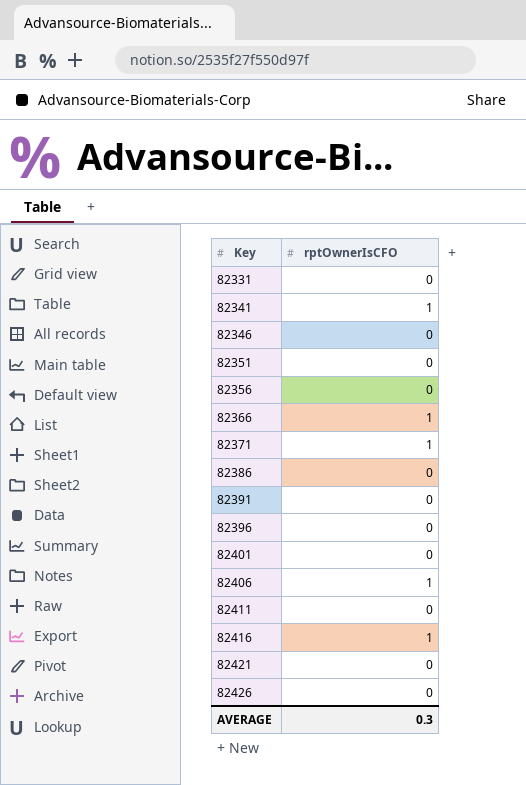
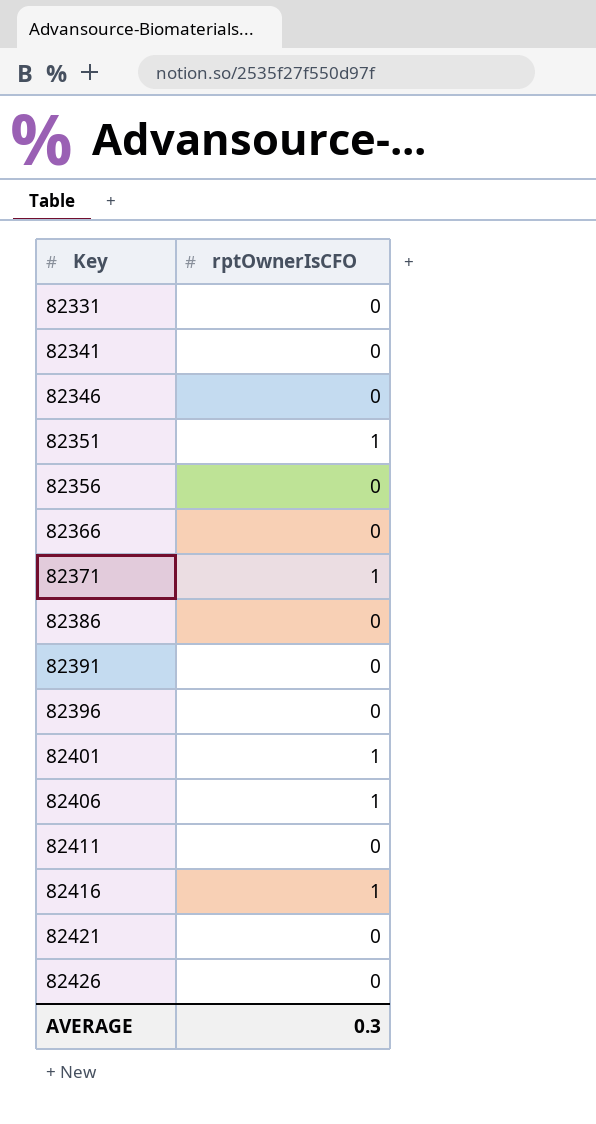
82341 | rptOwnerIsCFO: 1 -> 0
82351 | rptOwnerIsCFO: 0 -> 1
82366 | rptOwnerIsCFO: 1 -> 0
82401 | rptOwnerIsCFO: 0 -> 1

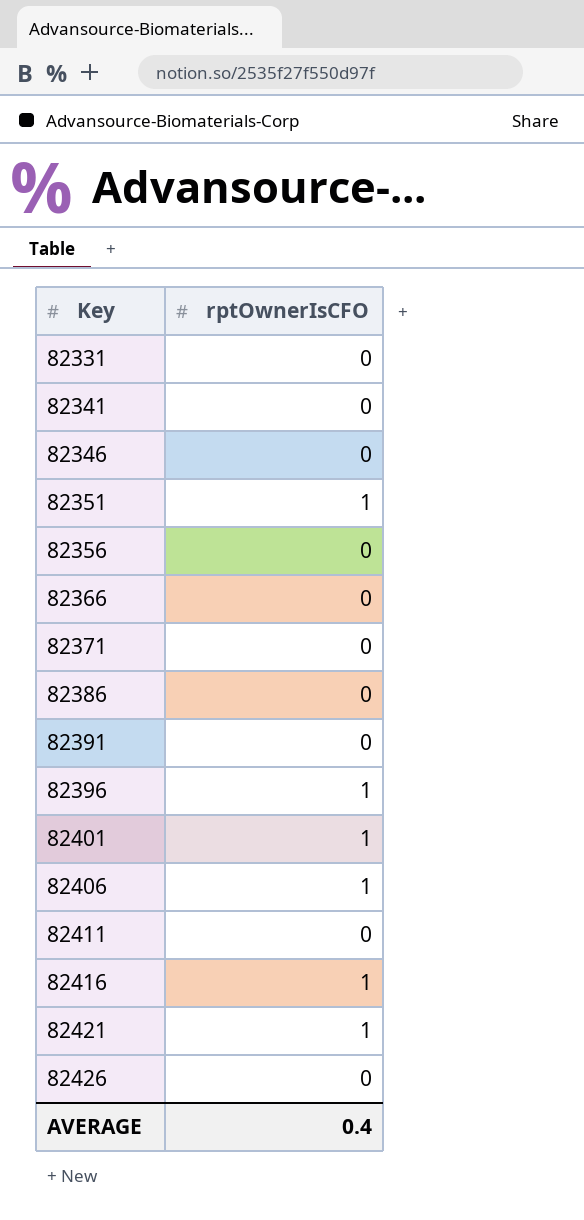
82371 | rptOwnerIsCFO: 1 -> 0
82396 | rptOwnerIsCFO: 0 -> 1
82421 | rptOwnerIsCFO: 0 -> 1
AVERAGE | rptOwnerIsCFO: 0.3 -> 0.4

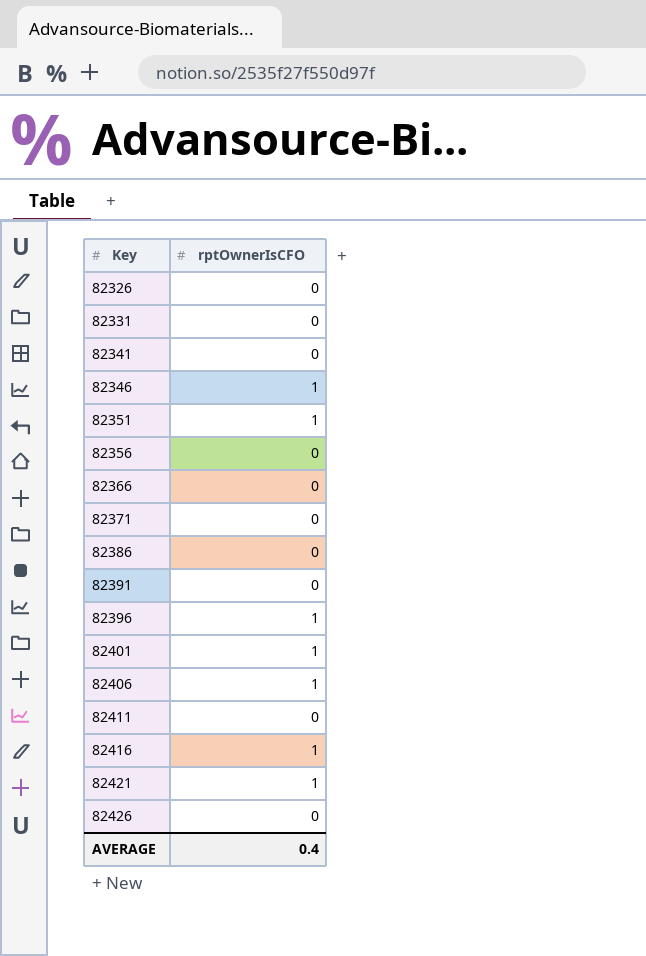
row 82326: none -> 0
82346 | rptOwnerIsCFO: 0 -> 1

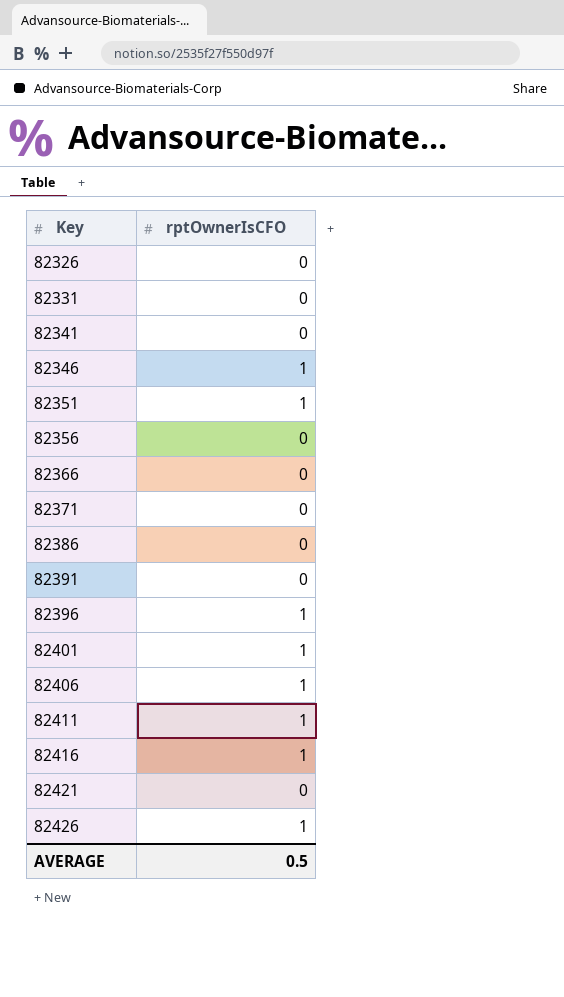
82411 | rptOwnerIsCFO: 0 -> 1
82421 | rptOwnerIsCFO: 1 -> 0
82426 | rptOwnerIsCFO: 0 -> 1
AVERAGE | rptOwnerIsCFO: 0.4 -> 0.5

